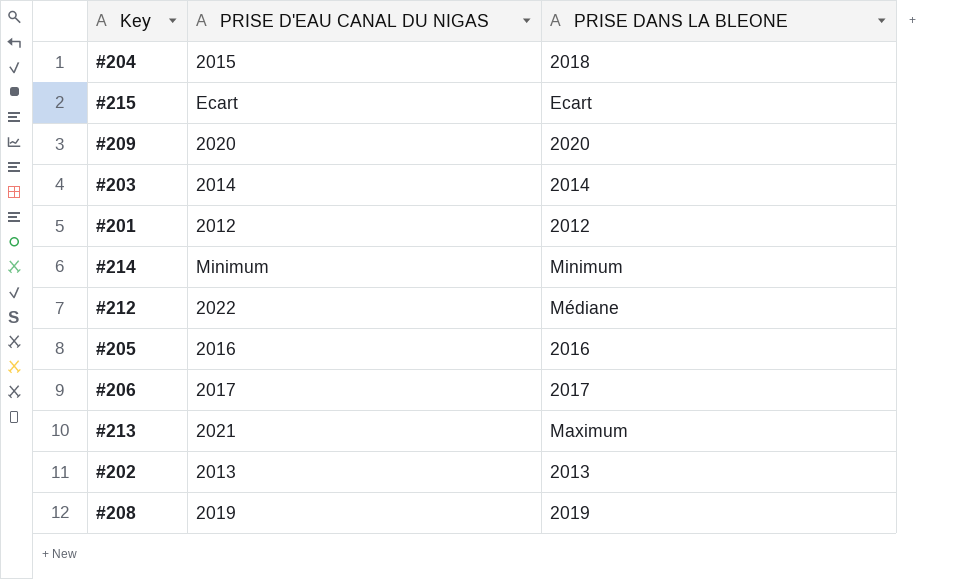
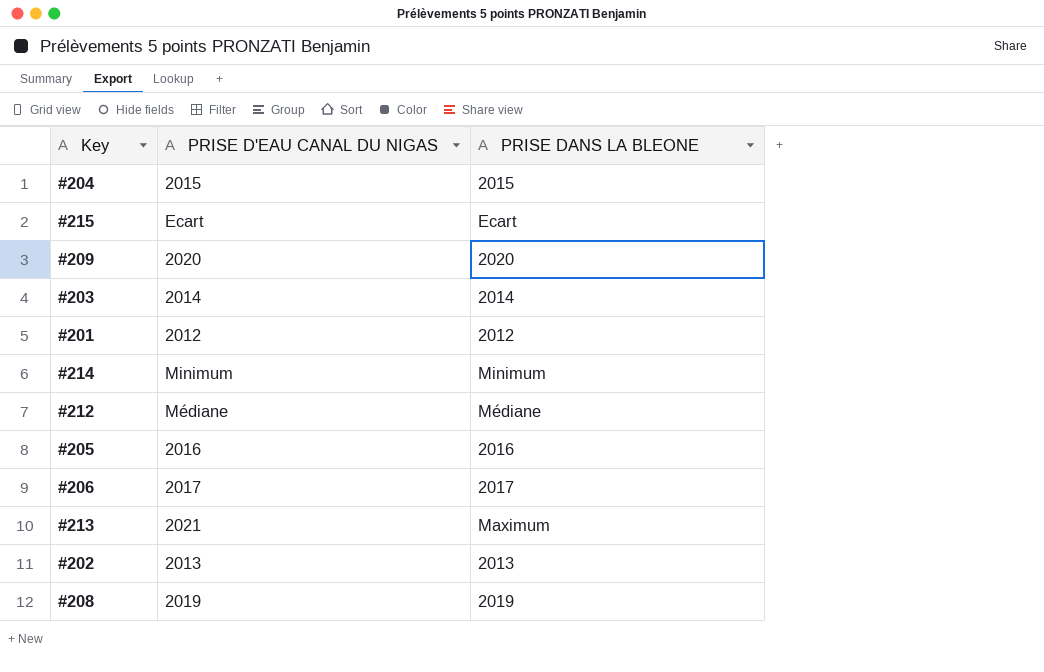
#204 | PRISE DANS LA BLEONE: 2018 -> 2015
#212 | PRISE D'EAU CANAL DU NIGAS: 2022 -> Médiane

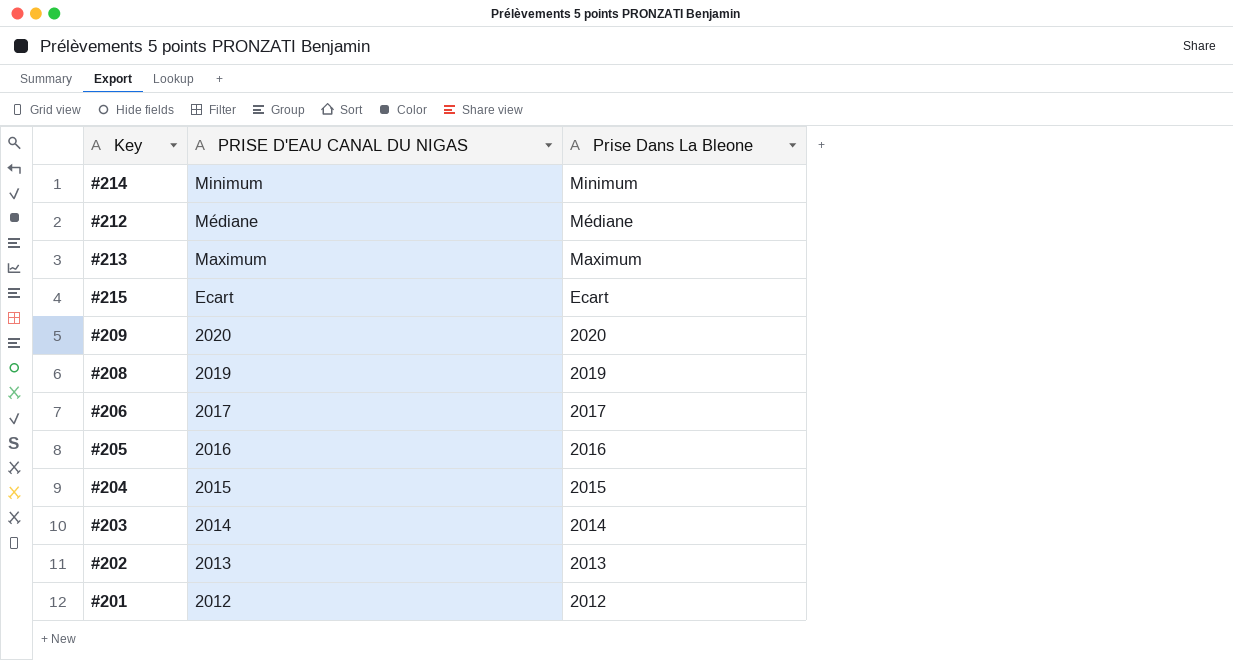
row order: none -> PRISE D'EAU CANAL DU NIGAS descending
column name: PRISE DANS LA BLEONE -> Prise Dans La Bleone
#213 | PRISE D'EAU CANAL DU NIGAS: 2021 -> Maximum

